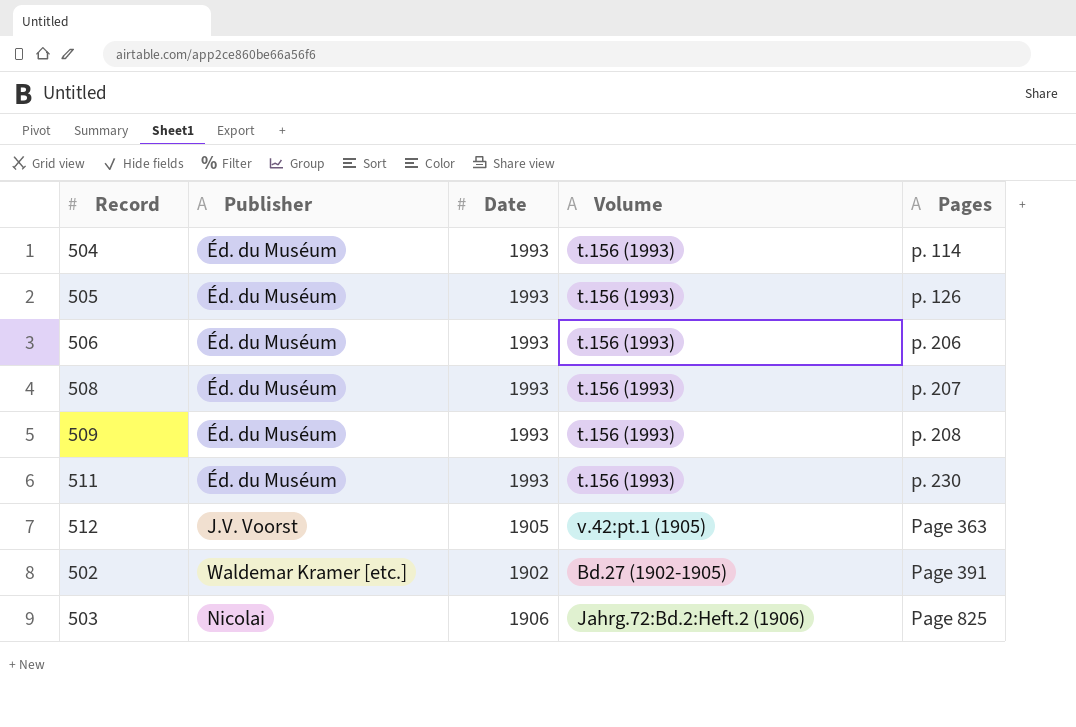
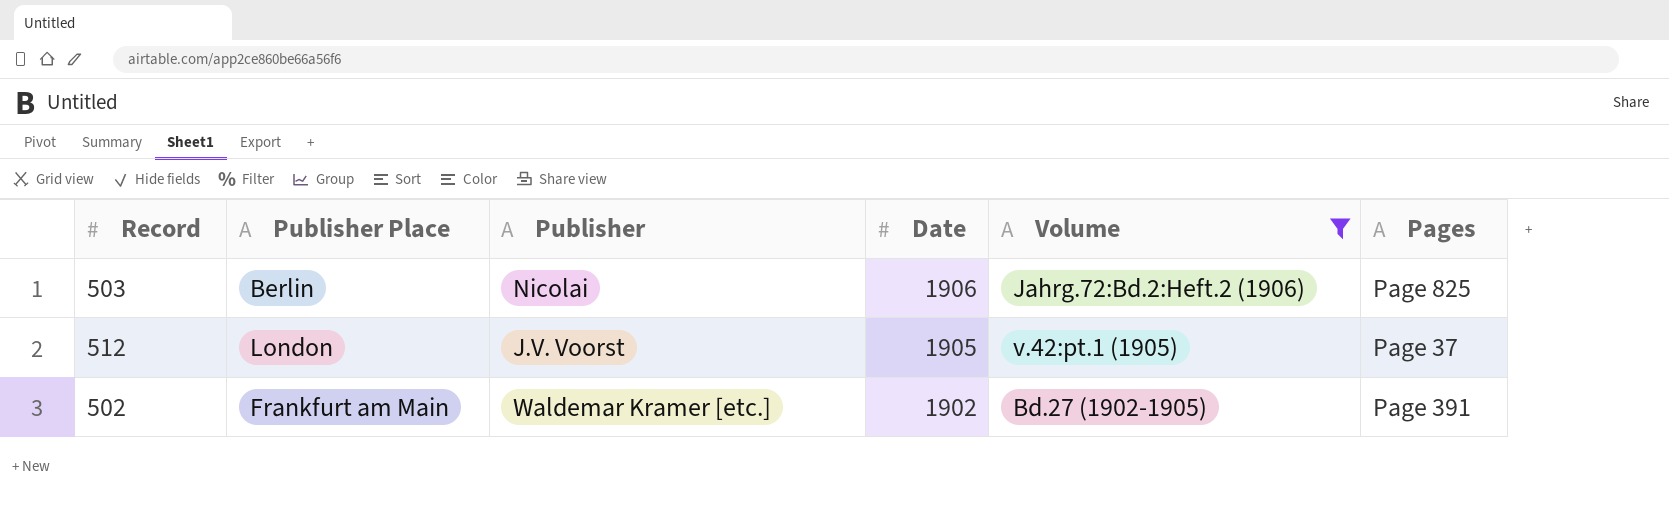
filter: none -> Volume != t.156 (1993)
row order: Pages ascending -> Date descending
column Publisher Place | position: none -> 2
512 | Pages: Page 363 -> Page 37

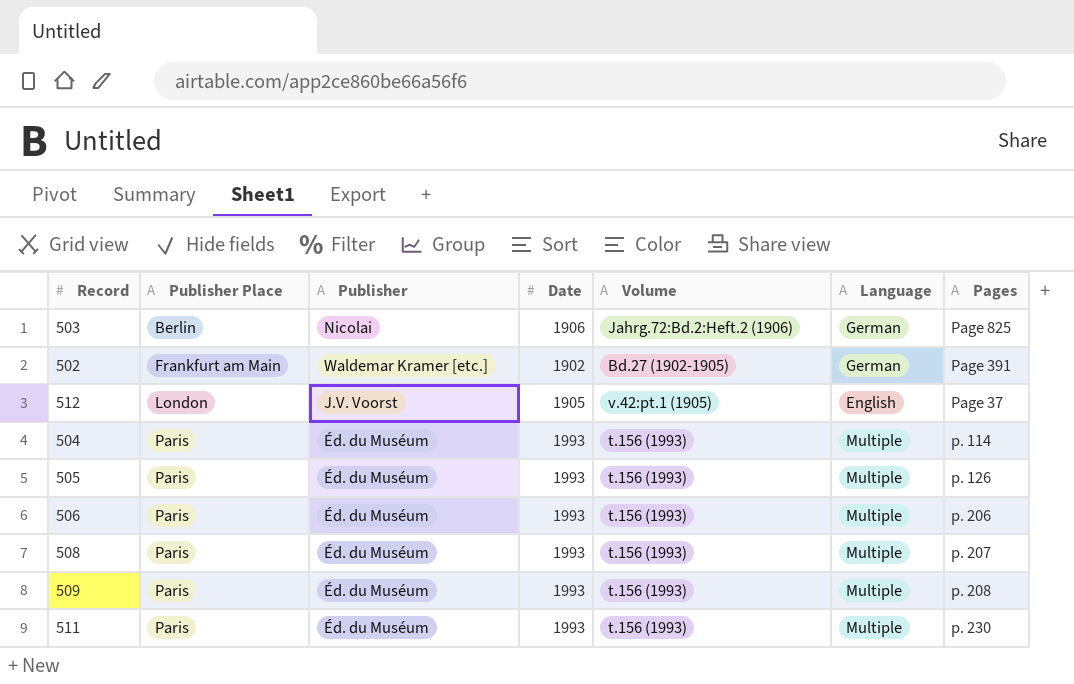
filter: Volume != t.156 (1993) -> none
row order: Date descending -> Publisher Place ascending
column Language | position: none -> 6

